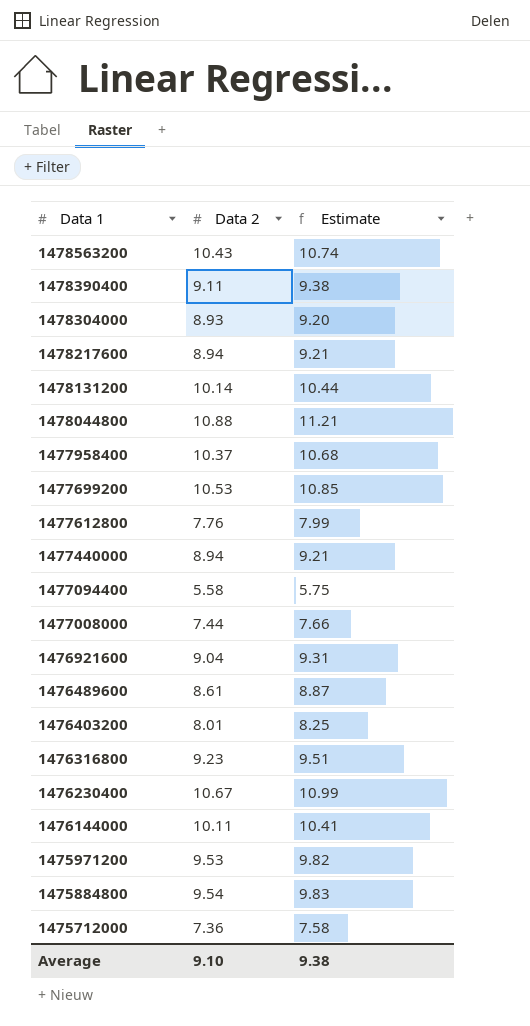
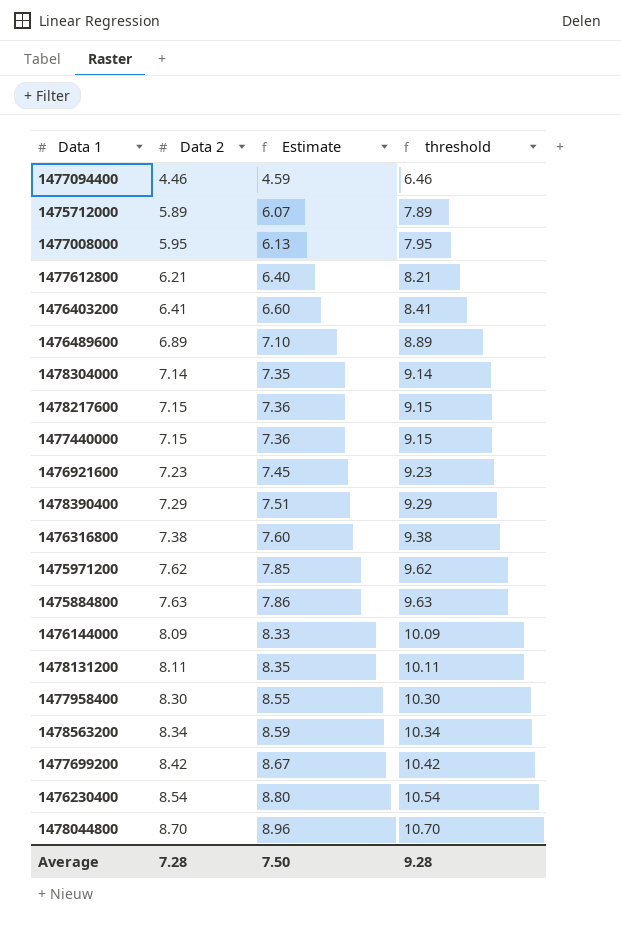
row order: Data 1 descending -> Data 2 ascending
column threshold | formula: none -> [Data 2] + 2
1477094400 | Data 2: 5.58 -> 4.46
1477094400 | Estimate: 5.75 -> 4.59
1475712000 | Data 2: 7.36 -> 5.89
1475712000 | Estimate: 7.58 -> 6.07
1477008000 | Data 2: 7.44 -> 5.95
1477008000 | Estimate: 7.66 -> 6.13
1477612800 | Data 2: 7.76 -> 6.21
1477612800 | Estimate: 7.99 -> 6.40
1476403200 | Data 2: 8.01 -> 6.41
1476403200 | Estimate: 8.25 -> 6.60
1476489600 | Data 2: 8.61 -> 6.89
1476489600 | Estimate: 8.87 -> 7.10
1478304000 | Data 2: 8.93 -> 7.14
1478304000 | Estimate: 9.20 -> 7.35
1478217600 | Data 2: 8.94 -> 7.15
1478217600 | Estimate: 9.21 -> 7.36
1477440000 | Data 2: 8.94 -> 7.15
1477440000 | Estimate: 9.21 -> 7.36
1476921600 | Data 2: 9.04 -> 7.23
1476921600 | Estimate: 9.31 -> 7.45
1478390400 | Data 2: 9.11 -> 7.29
1478390400 | Estimate: 9.38 -> 7.51
1476316800 | Data 2: 9.23 -> 7.38
1476316800 | Estimate: 9.51 -> 7.60
1475971200 | Data 2: 9.53 -> 7.62
1475971200 | Estimate: 9.82 -> 7.85
1475884800 | Data 2: 9.54 -> 7.63
1475884800 | Estimate: 9.83 -> 7.86
1476144000 | Data 2: 10.11 -> 8.09
1476144000 | Estimate: 10.41 -> 8.33
1478131200 | Data 2: 10.14 -> 8.11
1478131200 | Estimate: 10.44 -> 8.35
1477958400 | Data 2: 10.37 -> 8.30
1477958400 | Estimate: 10.68 -> 8.55
1478563200 | Data 2: 10.43 -> 8.34
1478563200 | Estimate: 10.74 -> 8.59
1477699200 | Data 2: 10.53 -> 8.42
1477699200 | Estimate: 10.85 -> 8.67
1476230400 | Data 2: 10.67 -> 8.54
1476230400 | Estimate: 10.99 -> 8.80
1478044800 | Data 2: 10.88 -> 8.70
1478044800 | Estimate: 11.21 -> 8.96
Average | Data 2: 9.10 -> 7.28
Average | Estimate: 9.38 -> 7.50

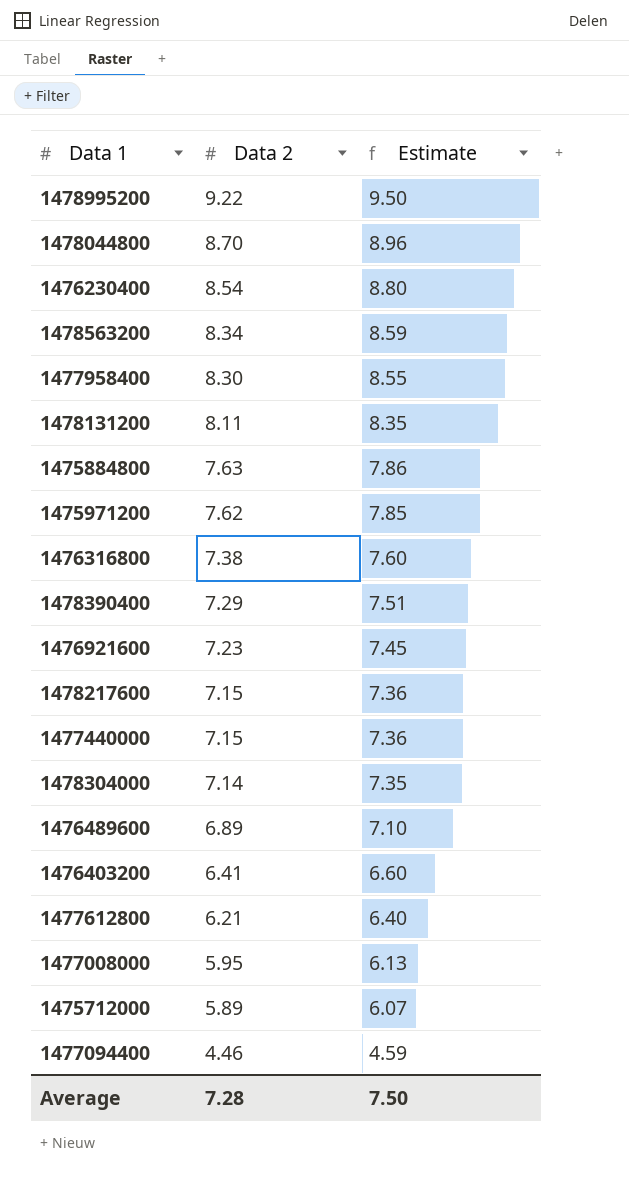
row order: Data 2 ascending -> Data 2 descending
column threshold | formula: [Data 2] + 2 -> none
row 1476144000: 8.09 | 8.33 | 10.09 -> none
row 1477699200: 8.42 | 8.67 | 10.42 -> none
row 1478995200: none -> 9.22 | 9.50

